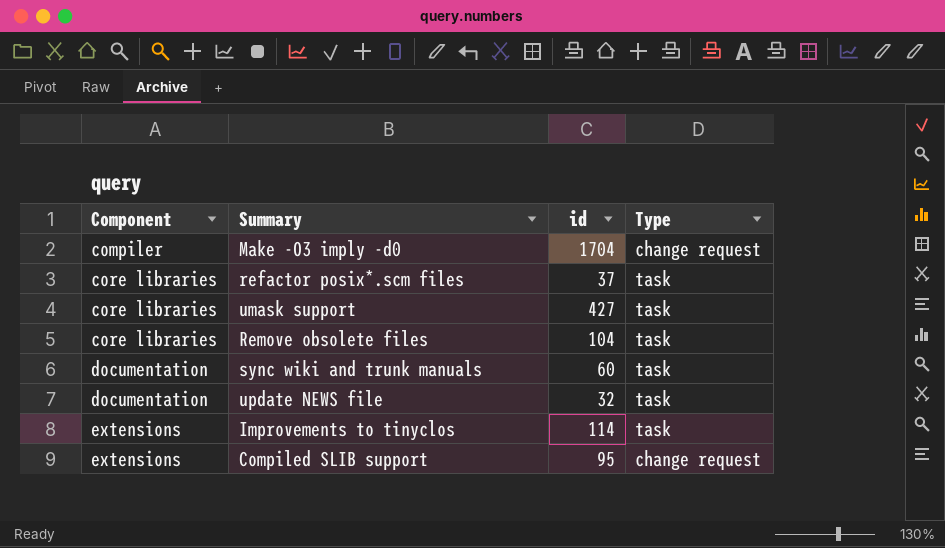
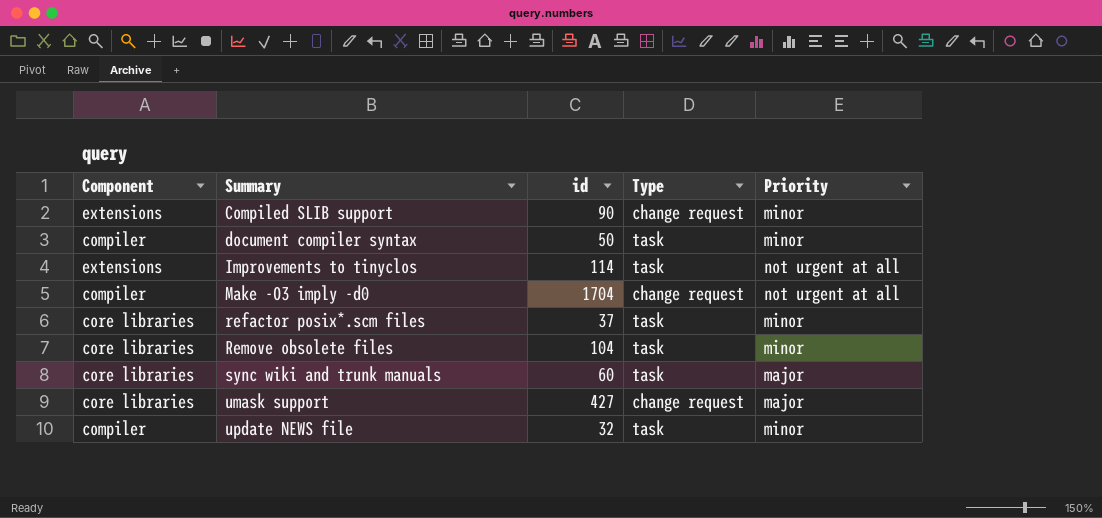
row order: Component ascending -> Summary ascending
column Priority | position: none -> 5
Compiled SLIB support | id: 95 -> 90
row document compiler syntax: none -> compiler | 50 | task | minor
sync wiki and trunk manuals | Component: documentation -> core libraries
umask support | Type: task -> change request
update NEWS file | Component: documentation -> compiler

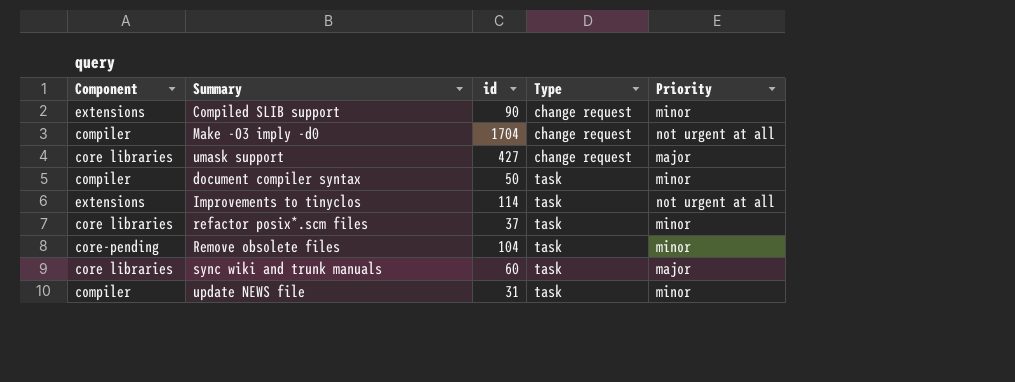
row order: Summary ascending -> Type ascending
Remove obsolete files | Component: core libraries -> core-pending
update NEWS file | id: 32 -> 31

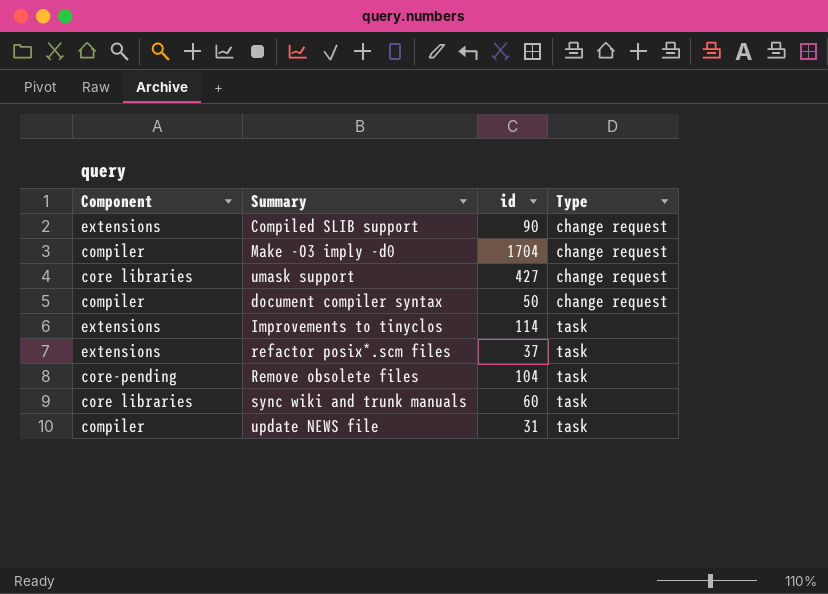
column Priority | position: 5 -> none
document compiler syntax | Type: task -> change request
refactor posix*.scm files | Component: core libraries -> extensions

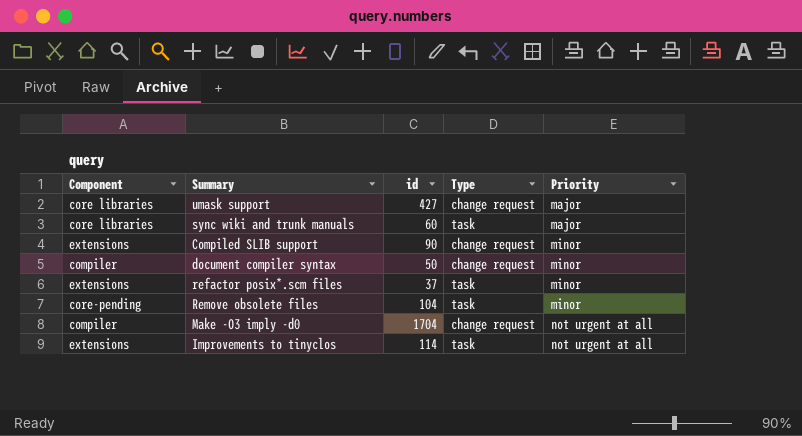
row order: Type ascending -> Priority ascending
column Priority | position: none -> 5
row update NEWS file: compiler | 31 | task -> none

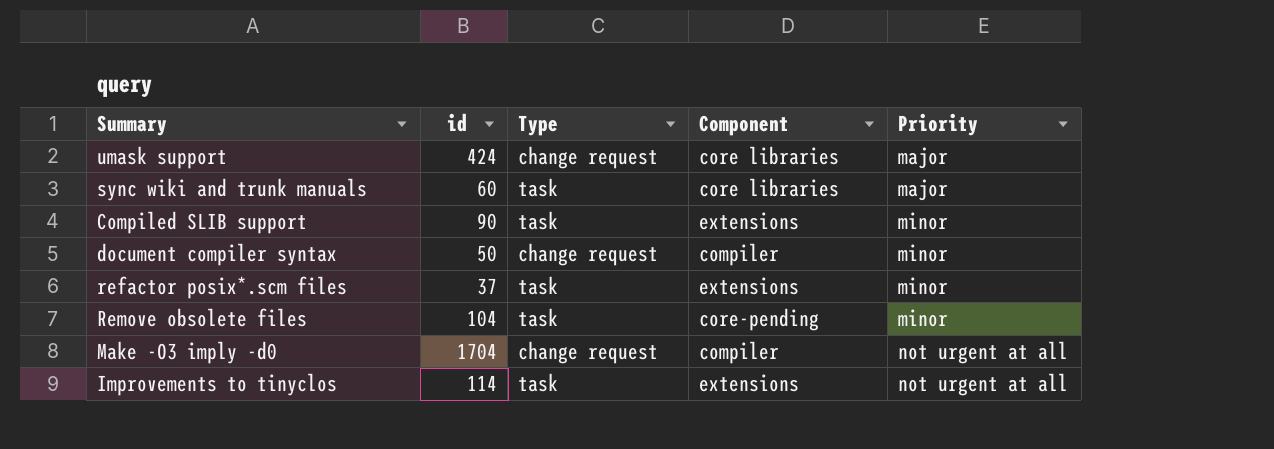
column Component | position: 1 -> 4
umask support | id: 427 -> 424
Compiled SLIB support | Type: change request -> task

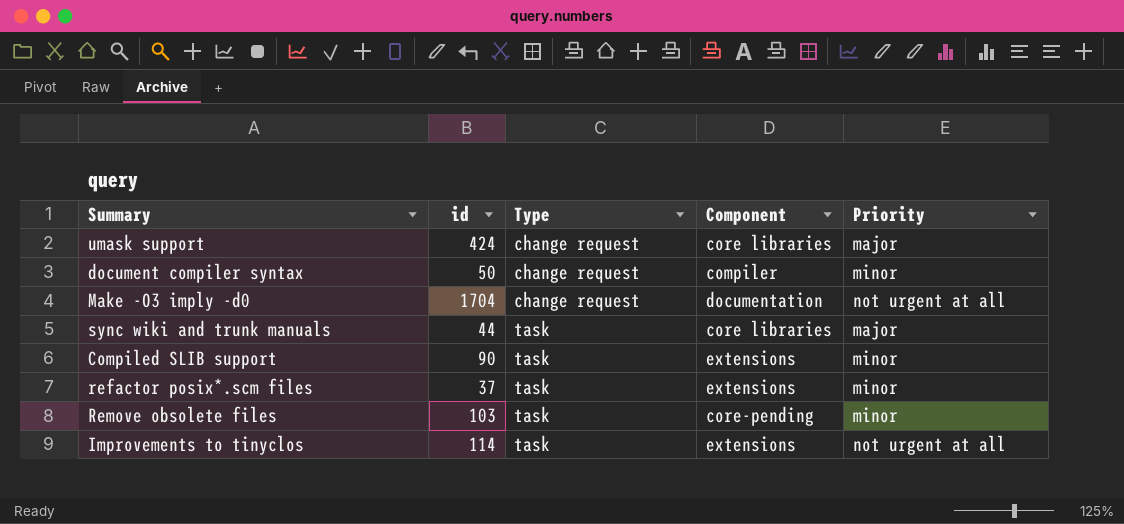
row order: Priority ascending -> Type ascending
Make -O3 imply -d0 | Component: compiler -> documentation
sync wiki and trunk manuals | id: 60 -> 44
Remove obsolete files | id: 104 -> 103

